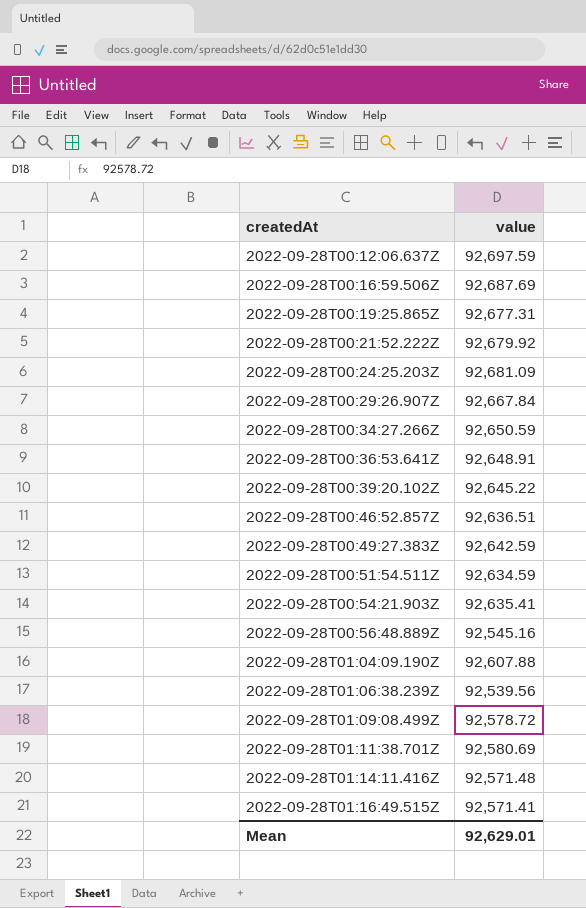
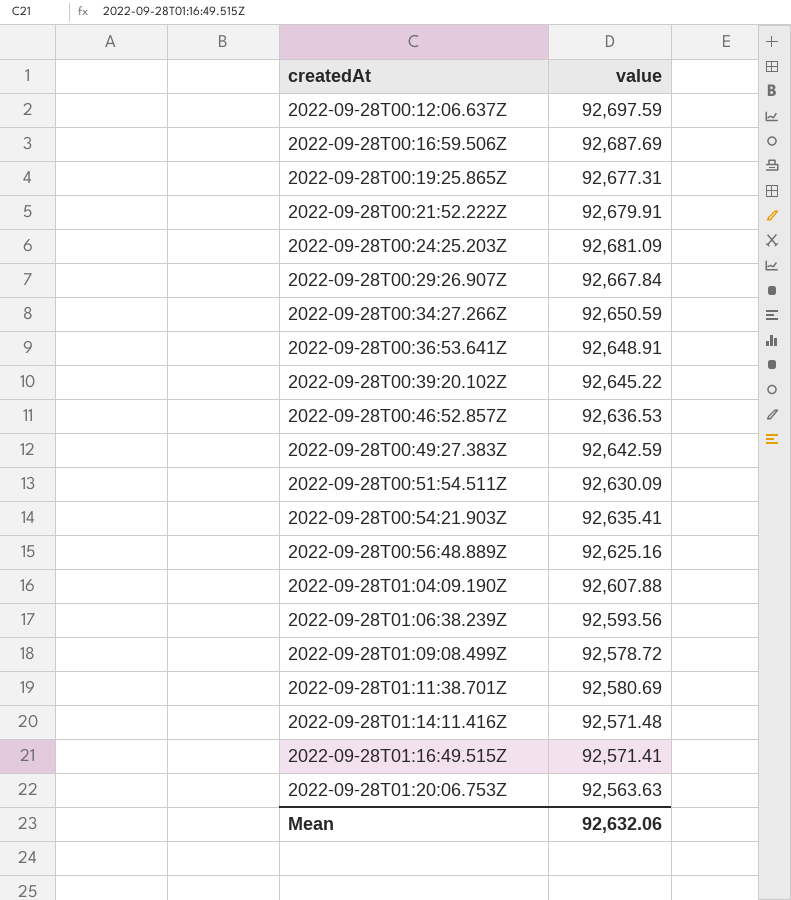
2022-09-28T00:21:52.222Z | value: 92,679.92 -> 92,679.91
2022-09-28T00:46:52.857Z | value: 92,636.51 -> 92,636.53
2022-09-28T00:51:54.511Z | value: 92,634.59 -> 92,630.09
2022-09-28T00:56:48.889Z | value: 92,545.16 -> 92,625.16
2022-09-28T01:06:38.239Z | value: 92,539.56 -> 92,593.56
row 2022-09-28T01:20:06.753Z: none -> 92,563.63
Mean | value: 92,629.01 -> 92,632.06

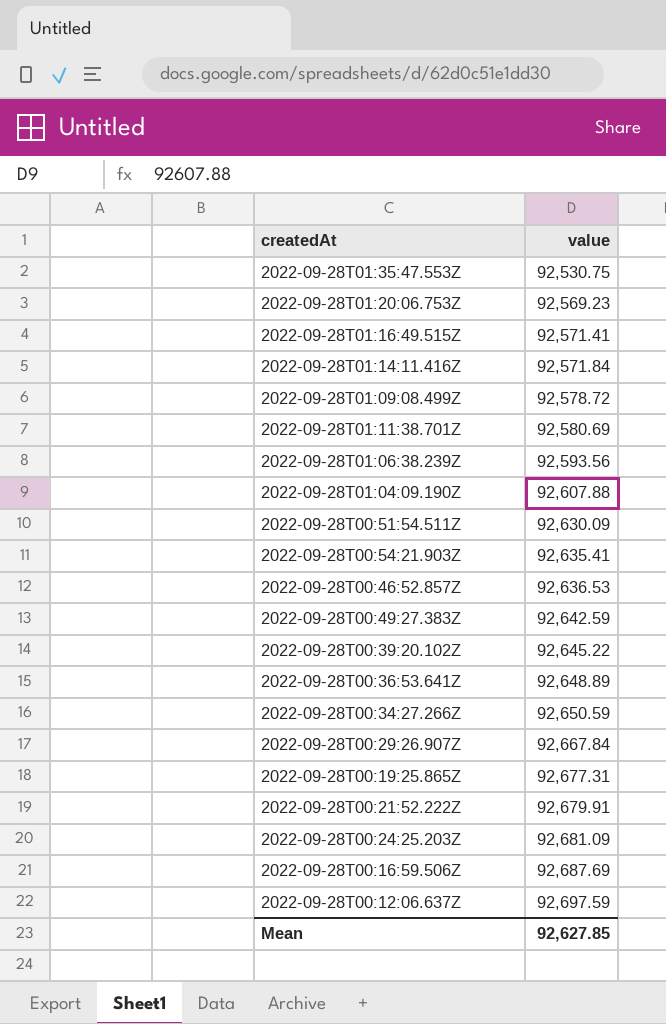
row order: createdAt ascending -> value ascending
row 2022-09-28T00:56:48.889Z: 92,625.16 -> none
row 2022-09-28T01:35:47.553Z: none -> 92,530.75
2022-09-28T01:20:06.753Z | value: 92,563.63 -> 92,569.23
2022-09-28T01:14:11.416Z | value: 92,571.48 -> 92,571.84
2022-09-28T00:36:53.641Z | value: 92,648.91 -> 92,648.89
Mean | value: 92,632.06 -> 92,627.85

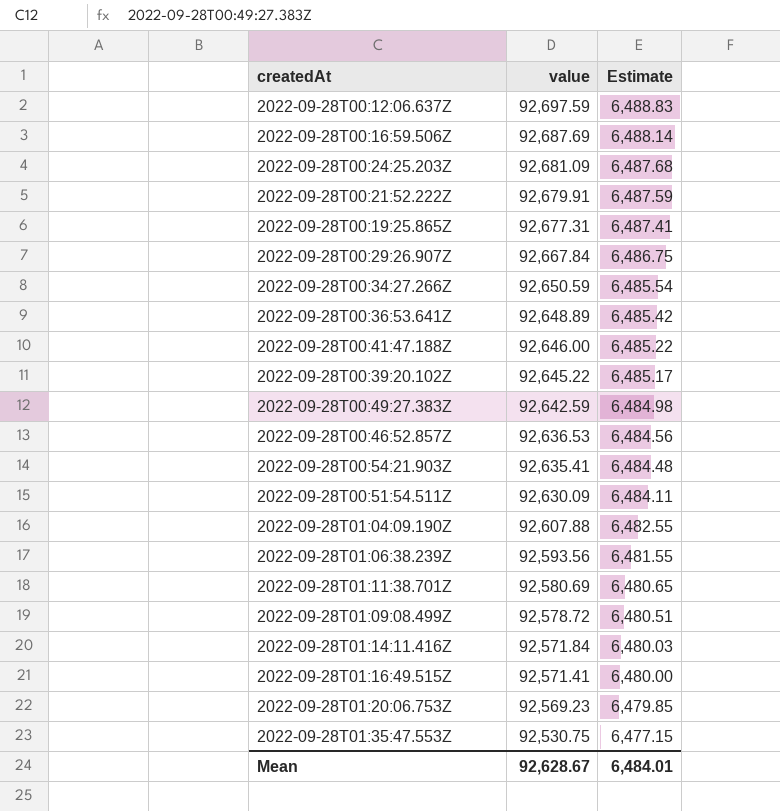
row order: value ascending -> value descending
column Estimate | formula: none -> [value] * 0.07
row 2022-09-28T00:41:47.188Z: none -> 92,646.00 | 6,485.22
Mean | value: 92,627.85 -> 92,628.67

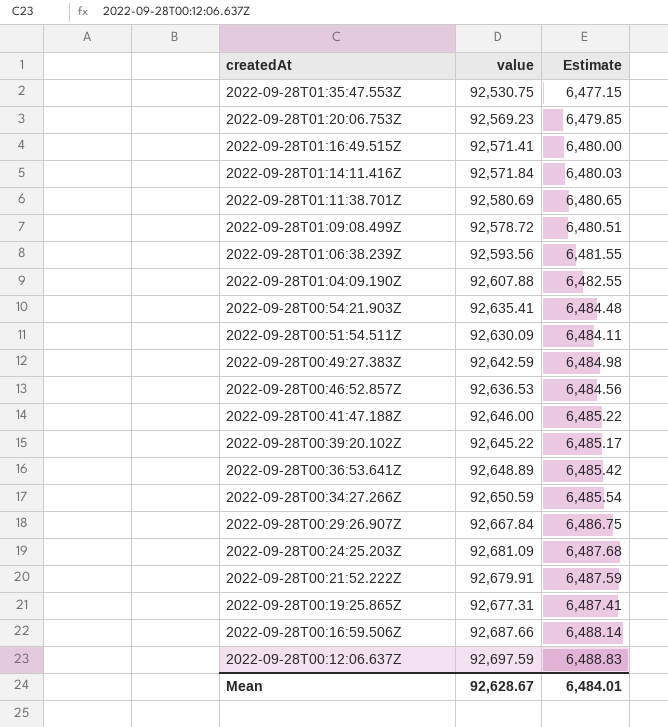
row order: value descending -> createdAt descending
2022-09-28T00:16:59.506Z | value: 92,687.69 -> 92,687.66

